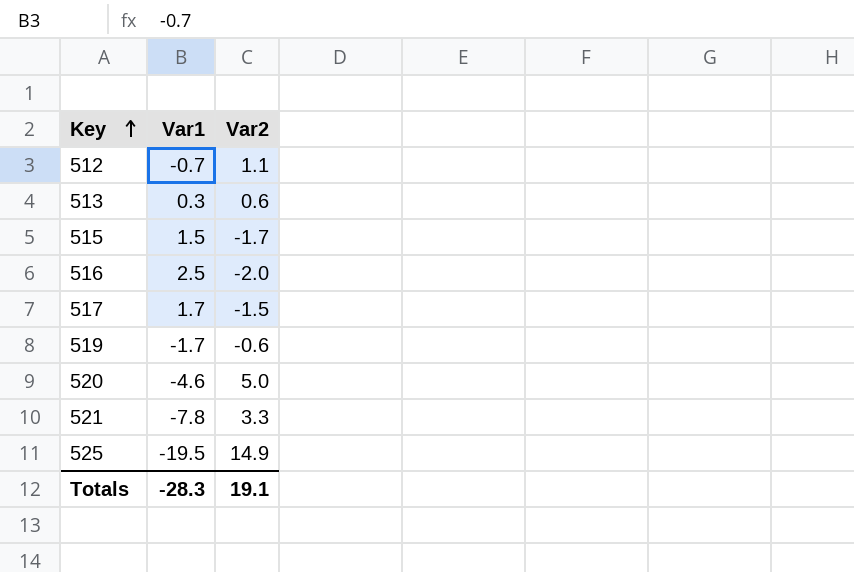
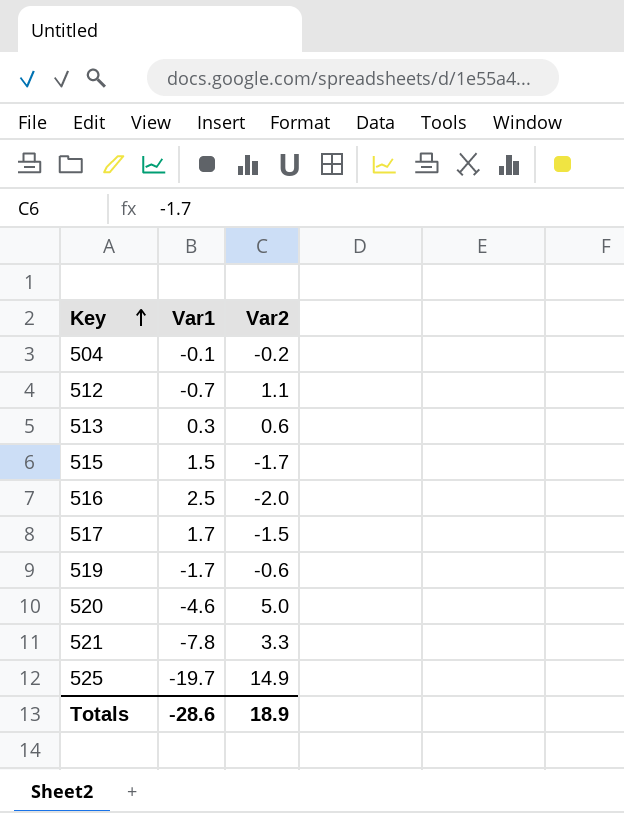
row 504: none -> -0.1 | -0.2
525 | Var1: -19.5 -> -19.7
Totals | Var1: -28.3 -> -28.6
Totals | Var2: 19.1 -> 18.9

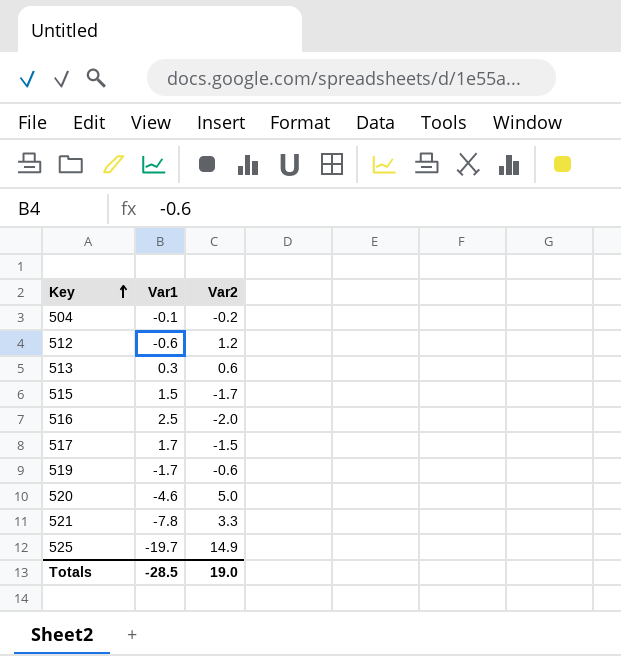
512 | Var1: -0.7 -> -0.6
512 | Var2: 1.1 -> 1.2
Totals | Var1: -28.6 -> -28.5
Totals | Var2: 18.9 -> 19.0

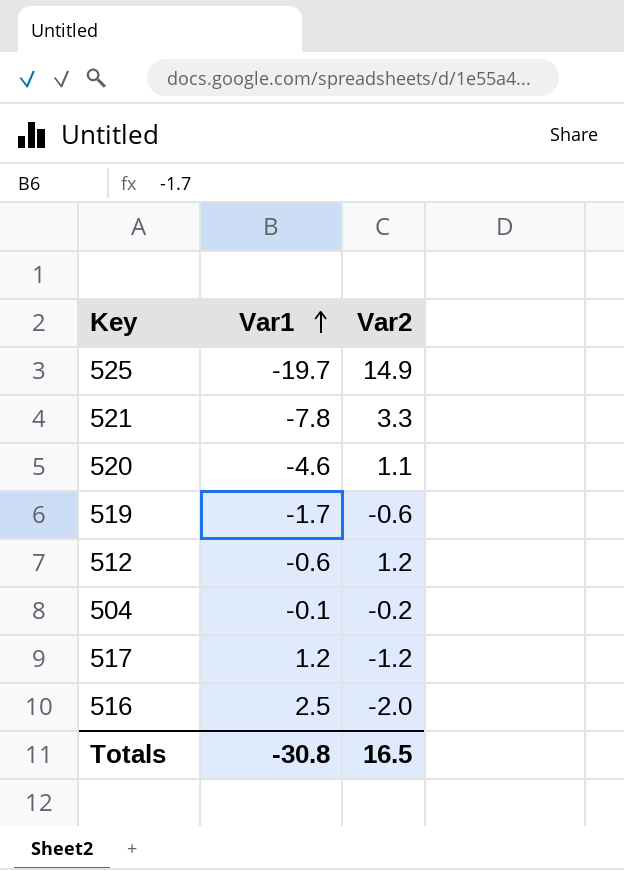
row order: Key ascending -> Var1 ascending
row 513: 0.3 | 0.6 -> none
row 515: 1.5 | -1.7 -> none
520 | Var2: 5.0 -> 1.1
517 | Var1: 1.7 -> 1.2
517 | Var2: -1.5 -> -1.2
Totals | Var1: -28.5 -> -30.8
Totals | Var2: 19.0 -> 16.5

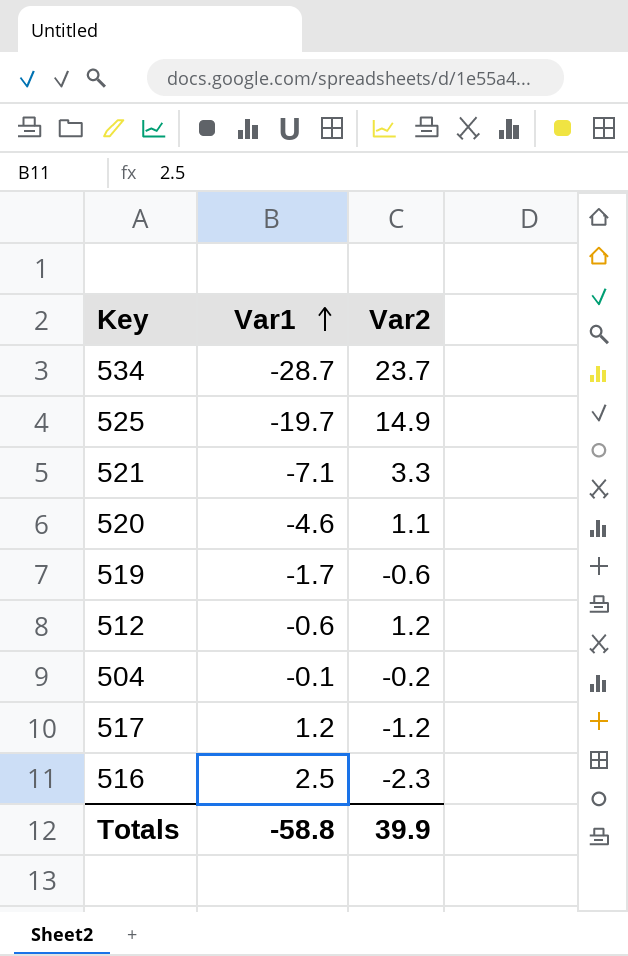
row 534: none -> -28.7 | 23.7
521 | Var1: -7.8 -> -7.1
516 | Var2: -2.0 -> -2.3
Totals | Var1: -30.8 -> -58.8
Totals | Var2: 16.5 -> 39.9

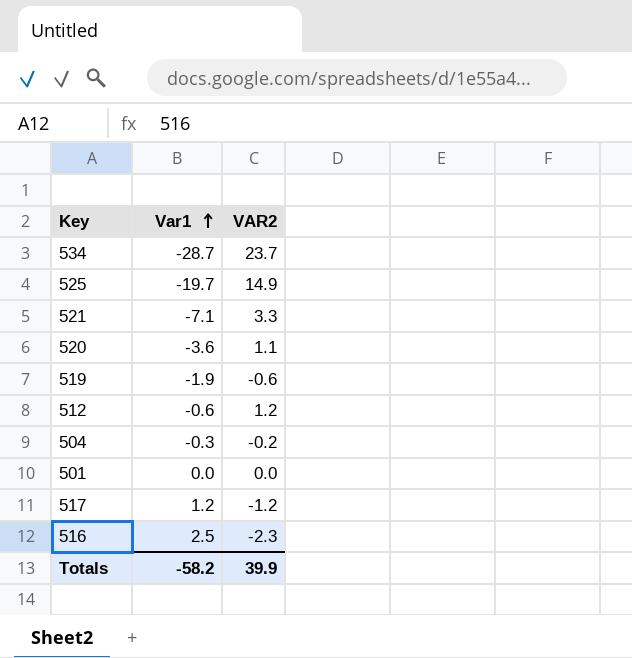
column name: Var2 -> VAR2
520 | Var1: -4.6 -> -3.6
519 | Var1: -1.7 -> -1.9
504 | Var1: -0.1 -> -0.3
row 501: none -> 0.0 | 0.0
Totals | Var1: -58.8 -> -58.2

